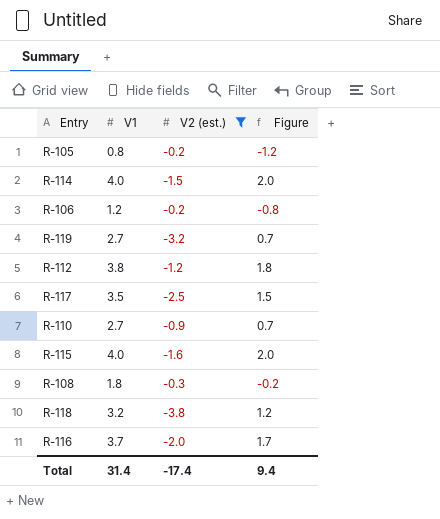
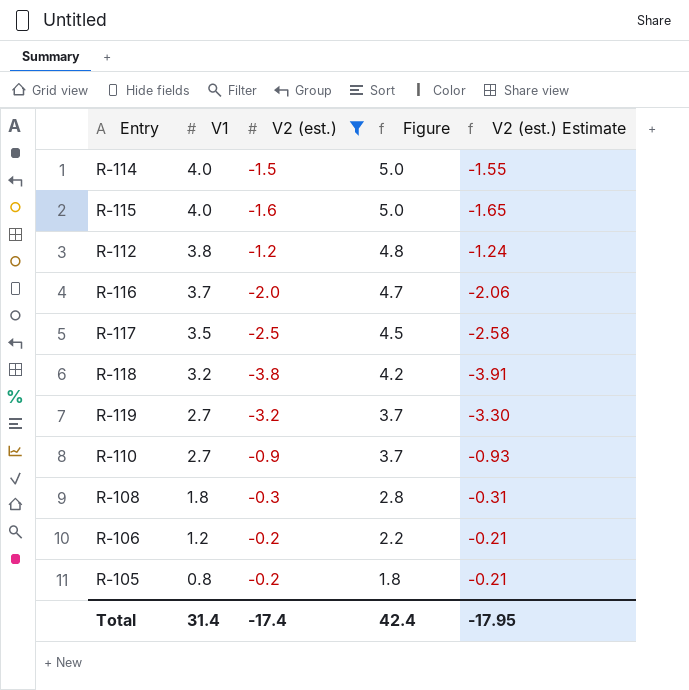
row order: none -> V1 descending
column Figure | formula: [V1] - 2 -> [V1] + 1
column V2 (est.) Estimate | formula: none -> [V2 (est.)] * 1.03
Total | Figure: 9.4 -> 42.4

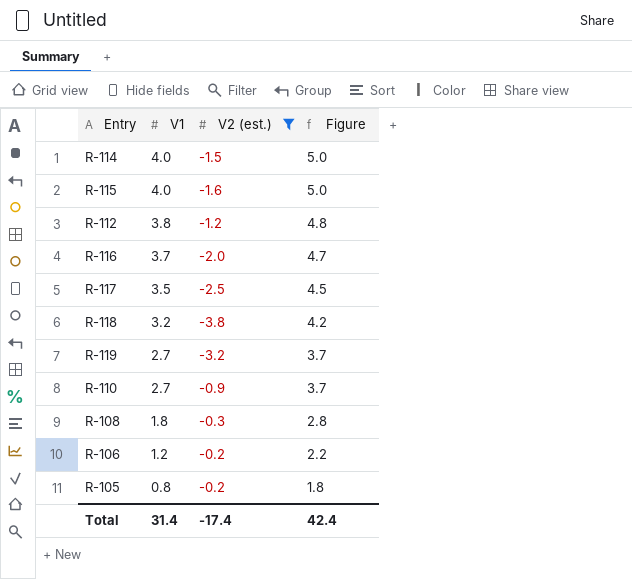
column V2 (est.) Estimate | formula: [V2 (est.)] * 1.03 -> none

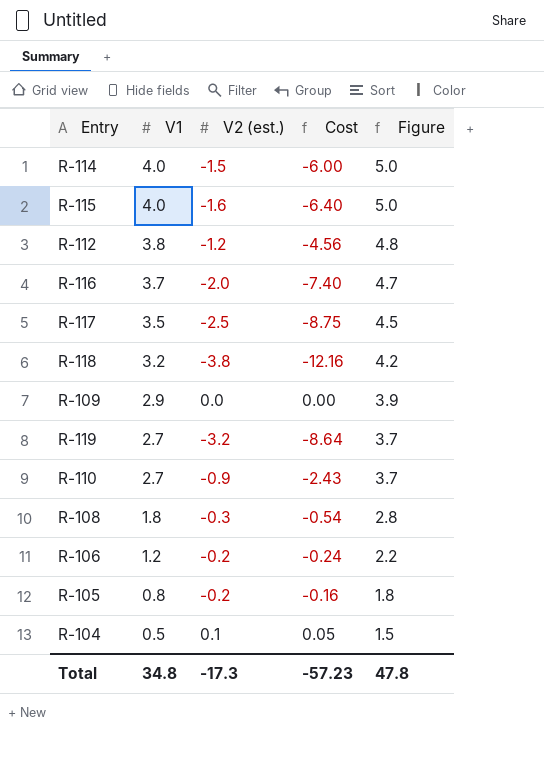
filter: V2 (est.) <= -0.2 -> none
column Cost | formula: none -> [V1] * [V2 (est.)]
Total | V1: 31.4 -> 34.8
Total | V2 (est.): -17.4 -> -17.3
Total | Figure: 42.4 -> 47.8

